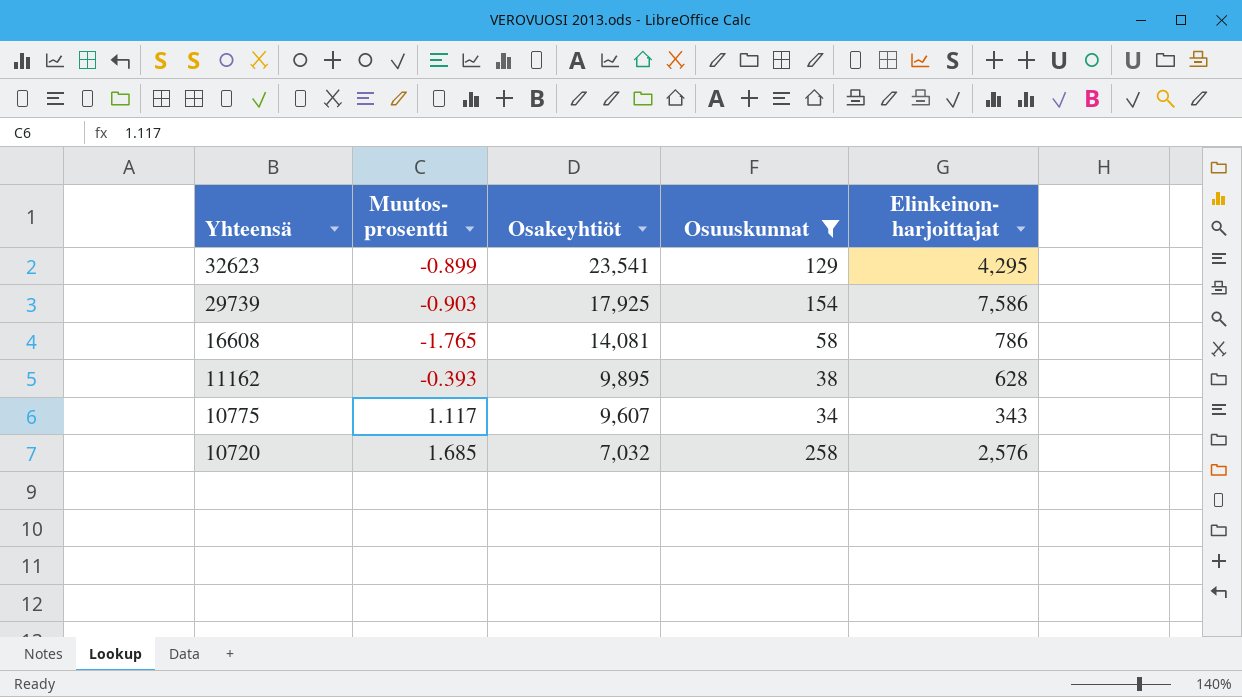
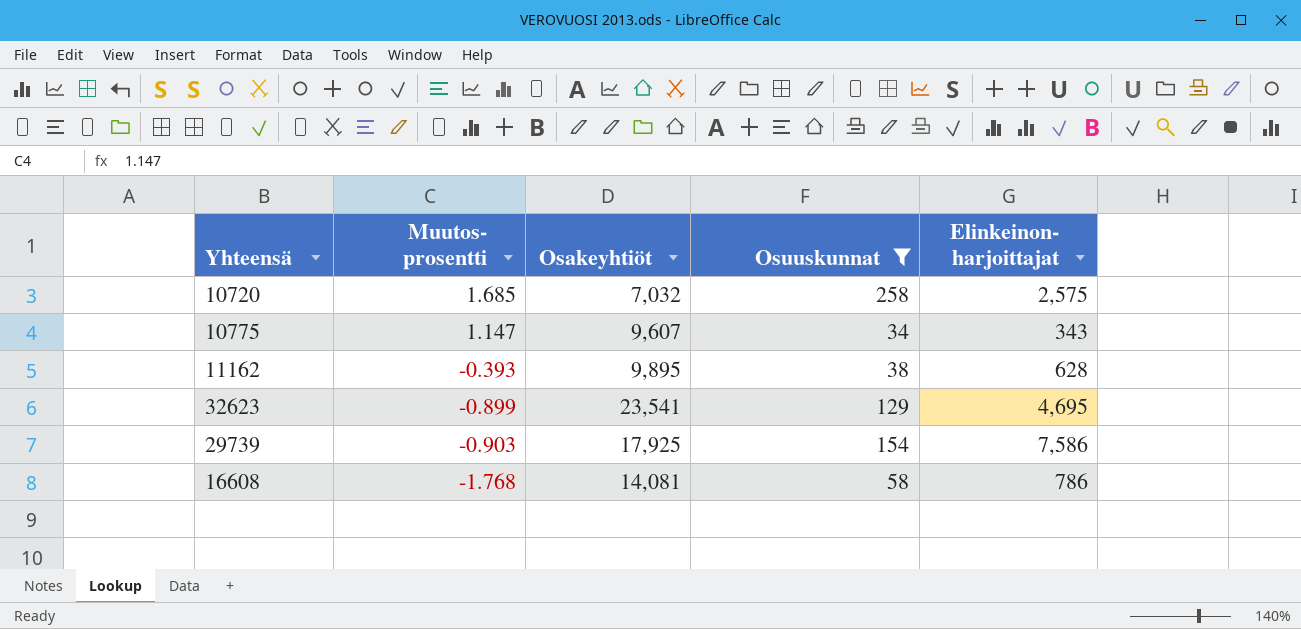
row order: Yhteensä descending -> Muutos- prosentti descending
10720 | Elinkeinon- harjoittajat: 2,576 -> 2,575
10775 | Muutos- prosentti: 1.117 -> 1.147
32623 | Elinkeinon- harjoittajat: 4,295 -> 4,695
16608 | Muutos- prosentti: -1.765 -> -1.768

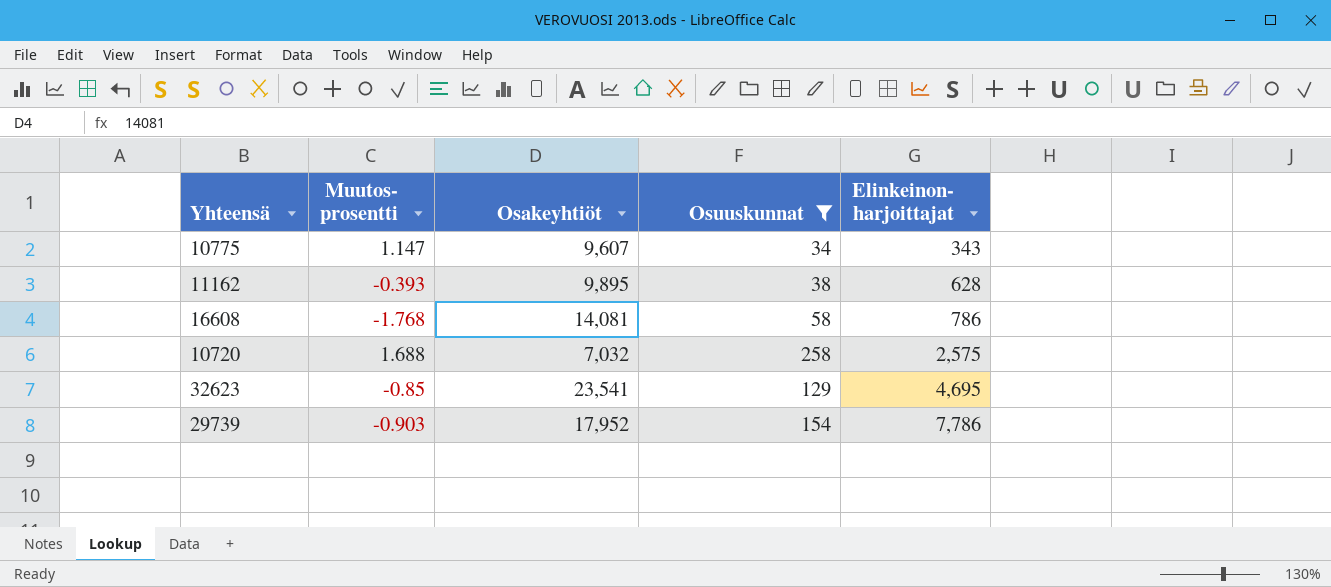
row order: Muutos- prosentti descending -> Elinkeinon- harjoittajat ascending
10720 | Muutos- prosentti: 1.685 -> 1.688
32623 | Muutos- prosentti: -0.899 -> -0.85
29739 | Osakeyhtiöt: 17,925 -> 17,952
29739 | Elinkeinon- harjoittajat: 7,586 -> 7,786

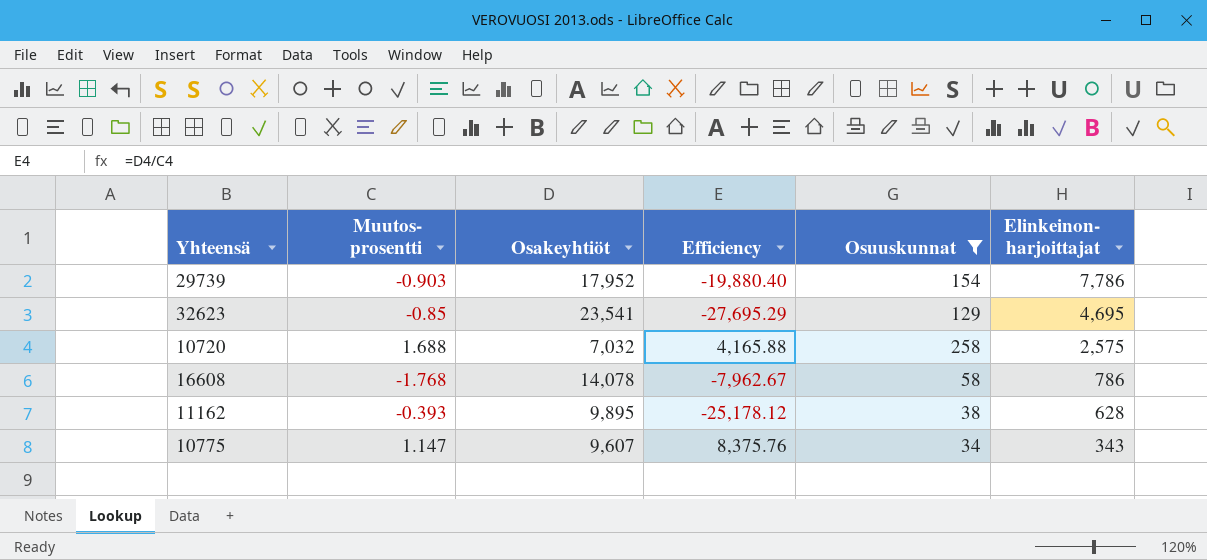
row order: Elinkeinon- harjoittajat ascending -> Elinkeinon- harjoittajat descending
column Efficiency | formula: none -> [Osakeyhtiöt] / [Muutos- prosentti]
16608 | Osakeyhtiöt: 14,081 -> 14,078

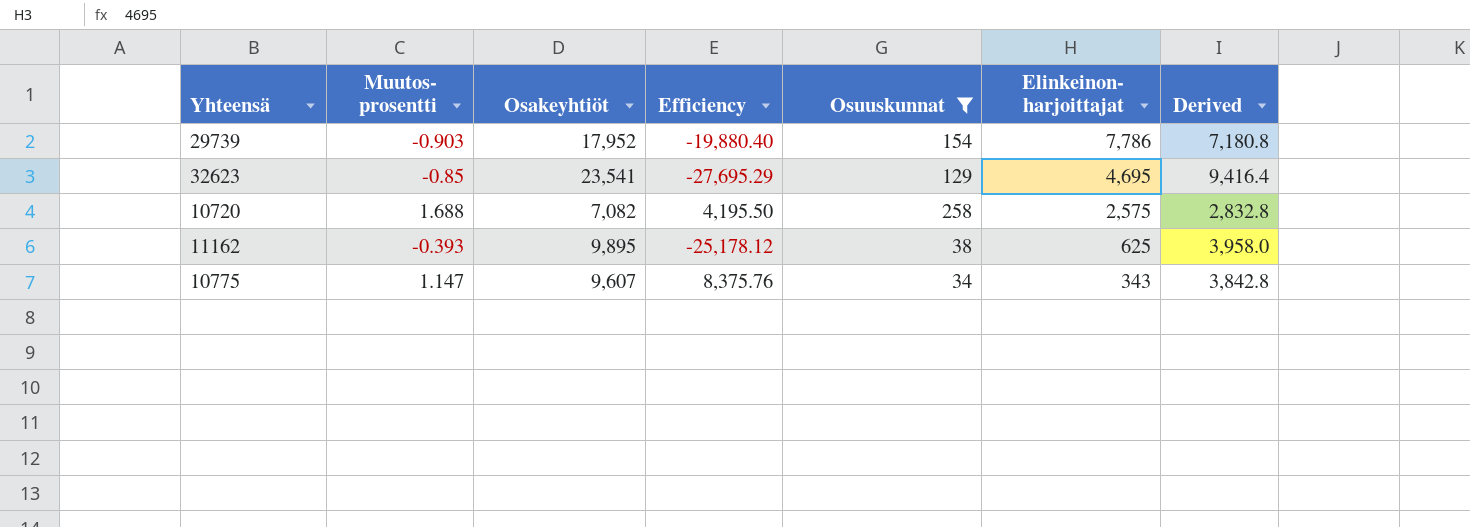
column Derived | formula: none -> [Osakeyhtiöt] * 0.4
row 16608: -1.768 | 14,078 | -7,962.67 | 58 | 786 -> none
10720 | Osakeyhtiöt: 7,032 -> 7,082
10720 | Efficiency: 4,165.88 -> 4,195.50
11162 | Elinkeinon- harjoittajat: 628 -> 625

